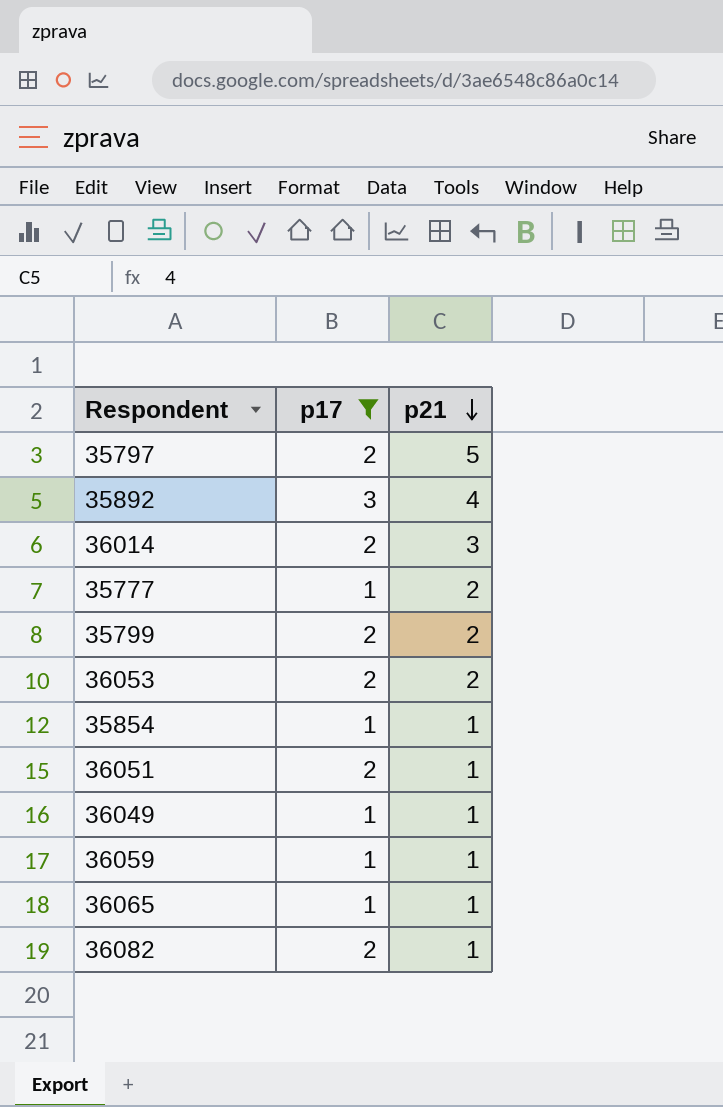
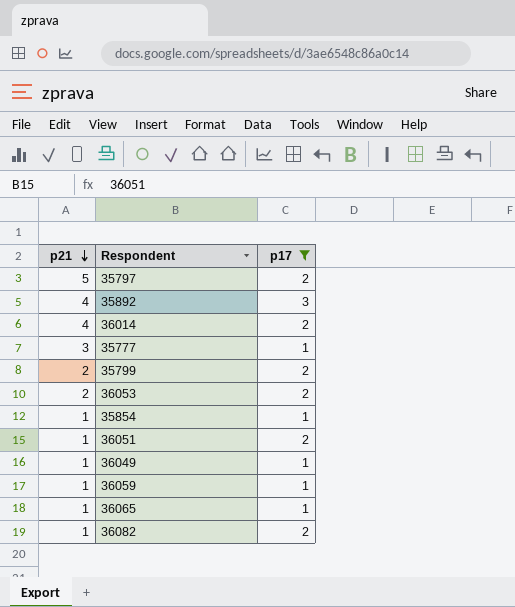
column p21 | position: 3 -> 1
36014 | p21: 3 -> 4
35777 | p21: 2 -> 3

